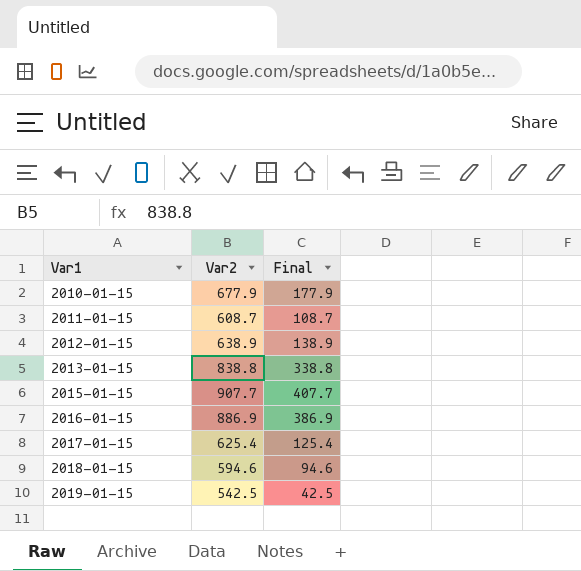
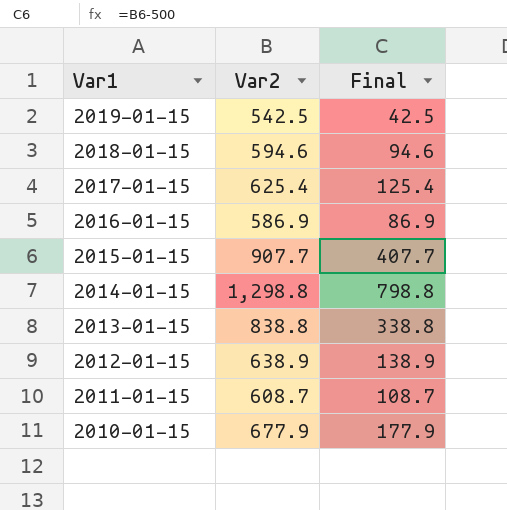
row order: Var1 ascending -> Var1 descending
2016-01-15 | Var2: 886.9 -> 586.9
2016-01-15 | Final: 386.9 -> 86.9
row 2014-01-15: none -> 1,298.8 | 798.8

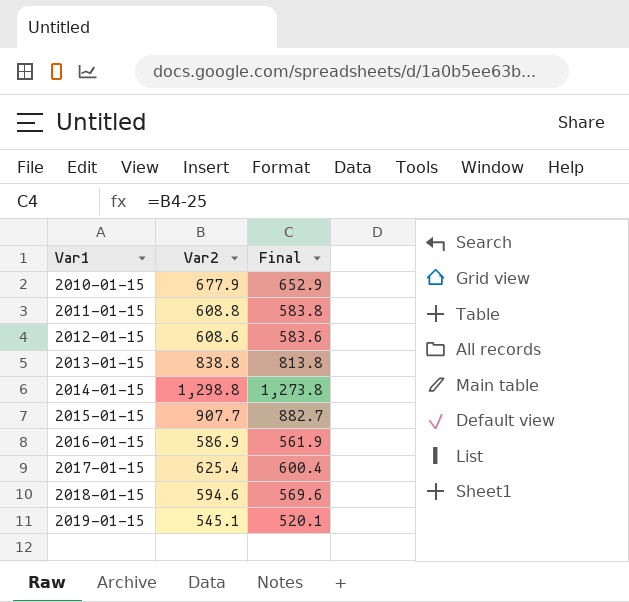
row order: Var1 descending -> Var1 ascending
column Final | formula: [Var2] - 500 -> [Var2] - 25
2011-01-15 | Var2: 608.7 -> 608.8
2012-01-15 | Var2: 638.9 -> 608.6
2019-01-15 | Var2: 542.5 -> 545.1

